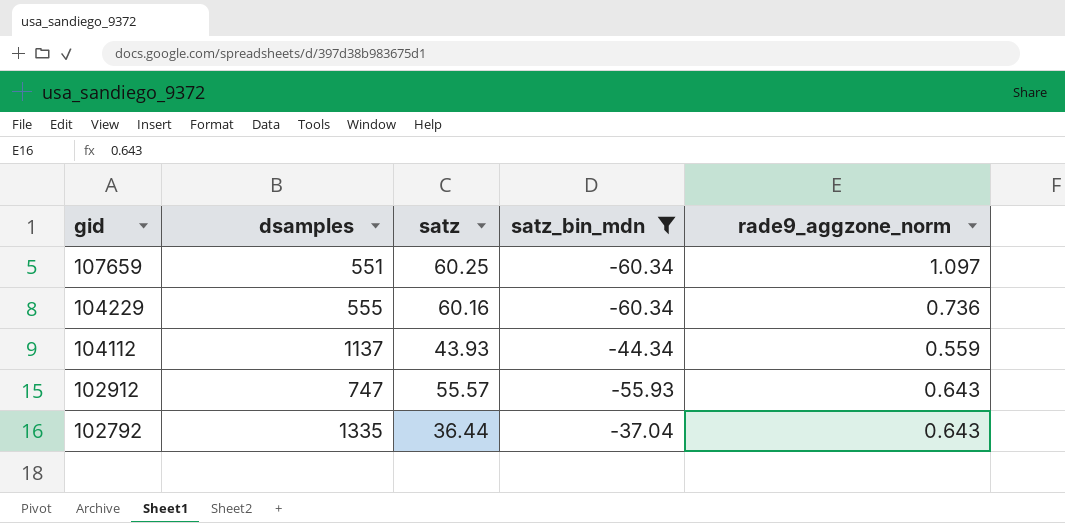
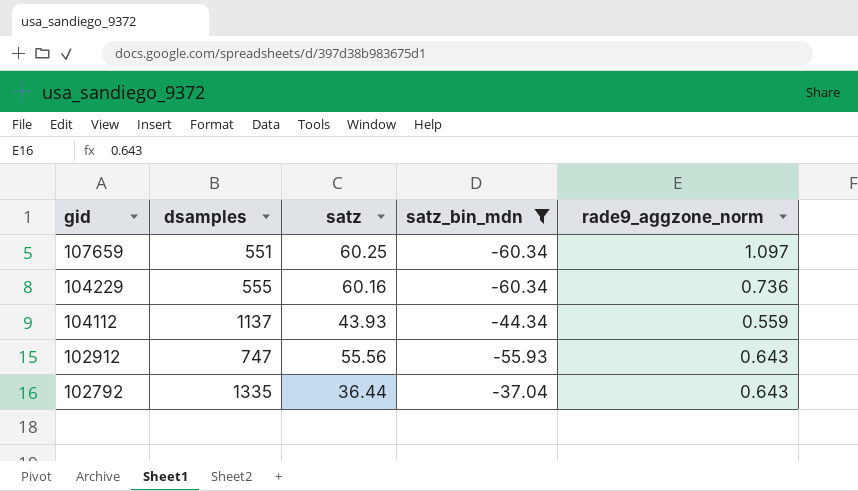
102912 | satz: 55.57 -> 55.56

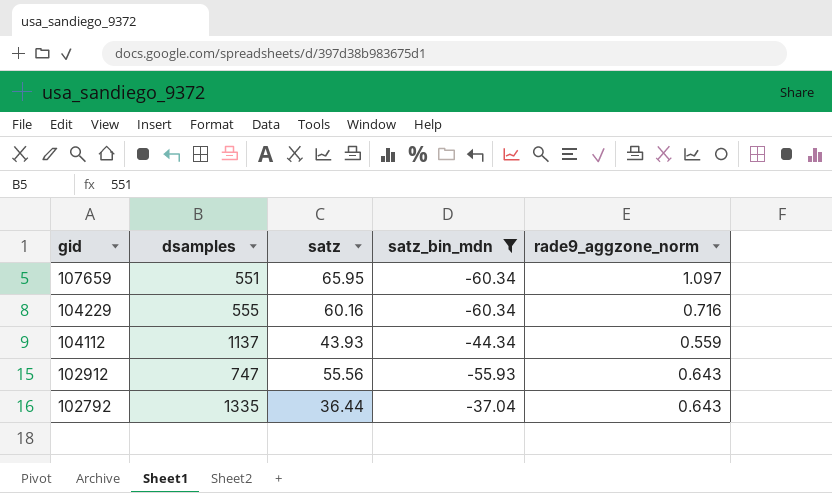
107659 | satz: 60.25 -> 65.95
104229 | rade9_aggzone_norm: 0.736 -> 0.716

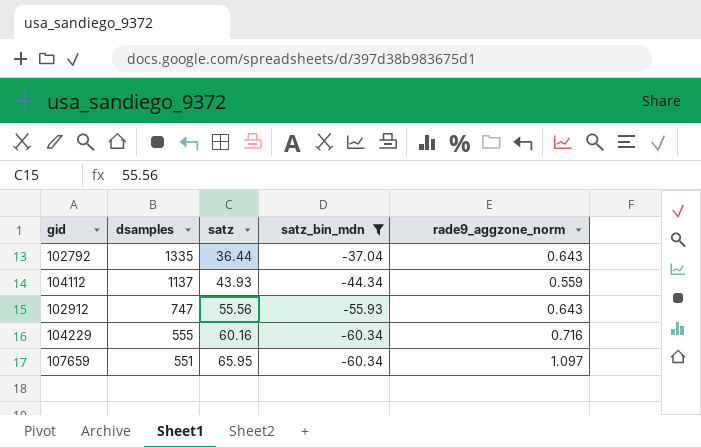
row order: gid descending -> dsamples descending

